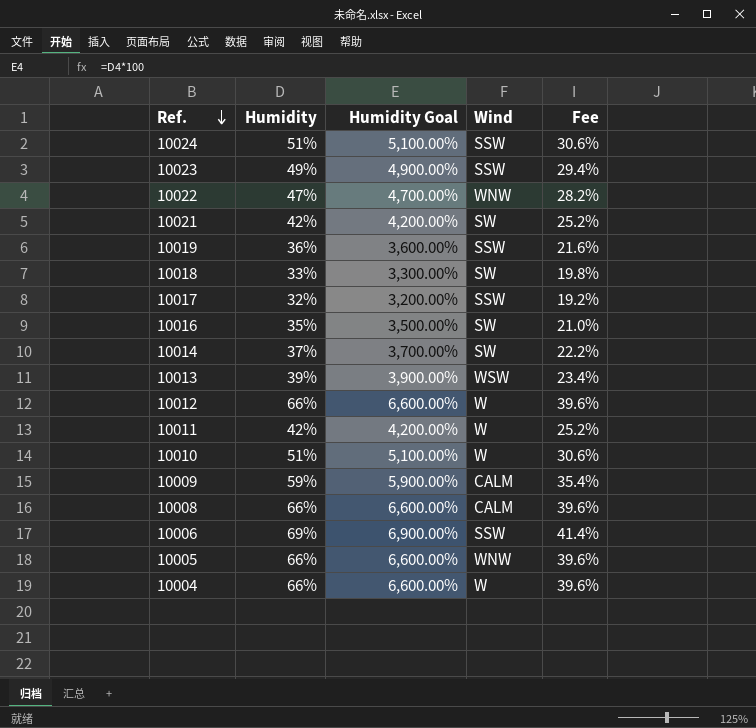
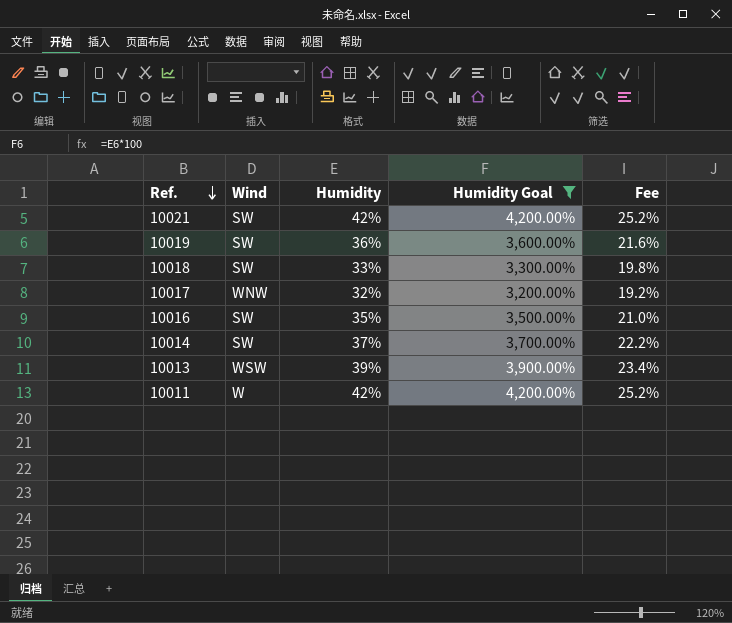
filter: none -> Humidity Goal <= 4,200.00%
column Wind | position: 4 -> 2
10019 | Wind: SSW -> SW
10017 | Wind: SSW -> WNW

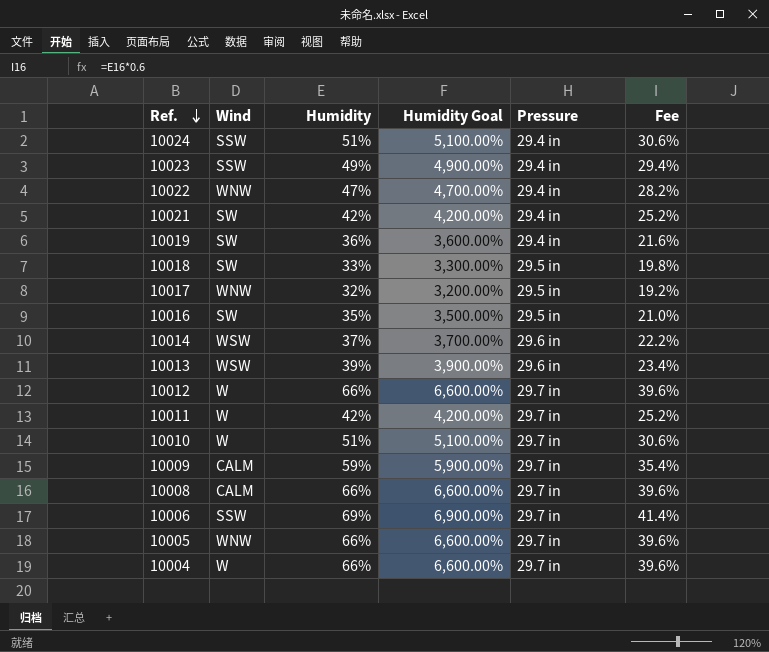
filter: Humidity Goal <= 4,200.00% -> none
column Pressure | position: none -> 5
10014 | Wind: SW -> WSW

